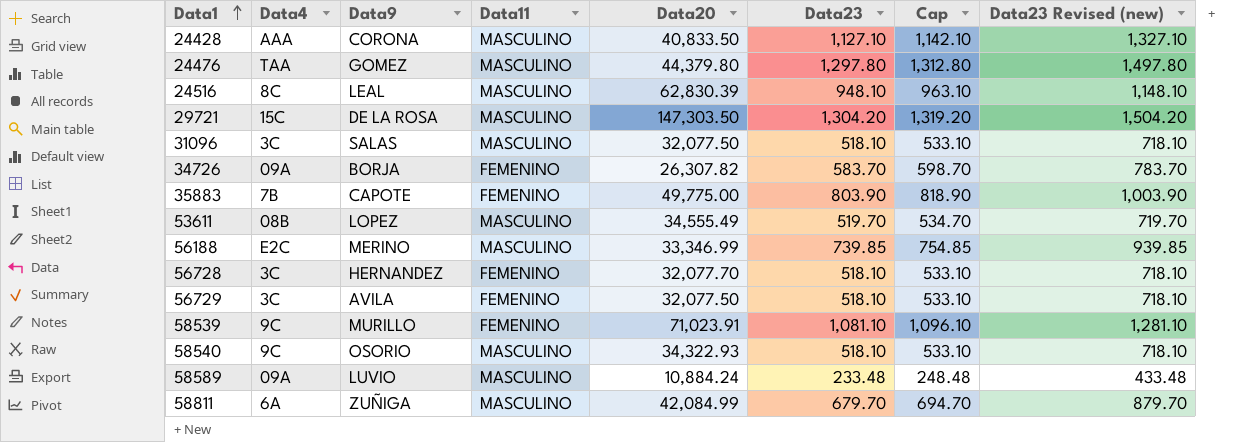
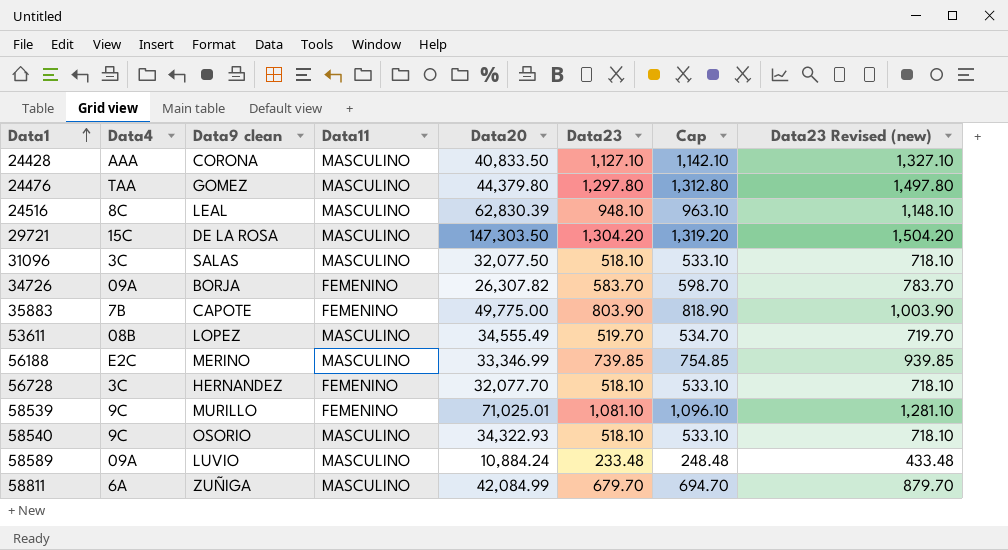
column name: Data9 -> Data9 clean
row 56729: 3C | AVILA | FEMENINO | 32,077.50 | 518.10 | 533.10 | 718.10 -> none
58539 | Data20: 71,023.91 -> 71,025.01

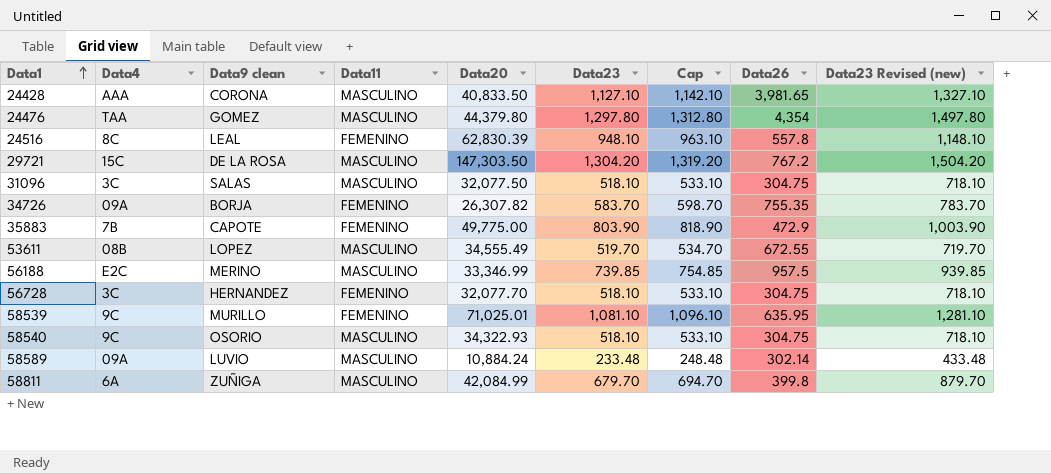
column Data26 | position: none -> 8
24516 | Data11: MASCULINO -> FEMENINO

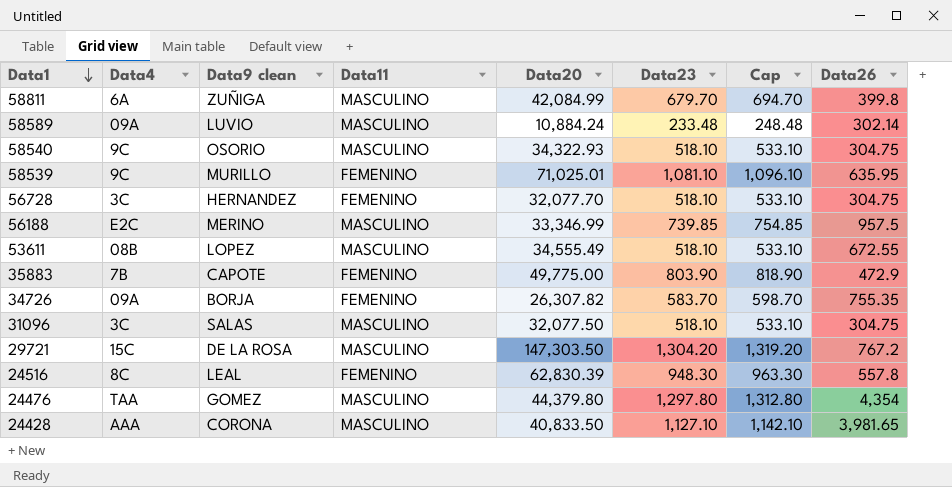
row order: Data1 ascending -> Data1 descending
column Data23 Revised (new) | formula: [Data23] + 200 -> none
53611 | Data23: 519.70 -> 518.10
53611 | Cap: 534.70 -> 533.10
24516 | Data23: 948.10 -> 948.30
24516 | Cap: 963.10 -> 963.30

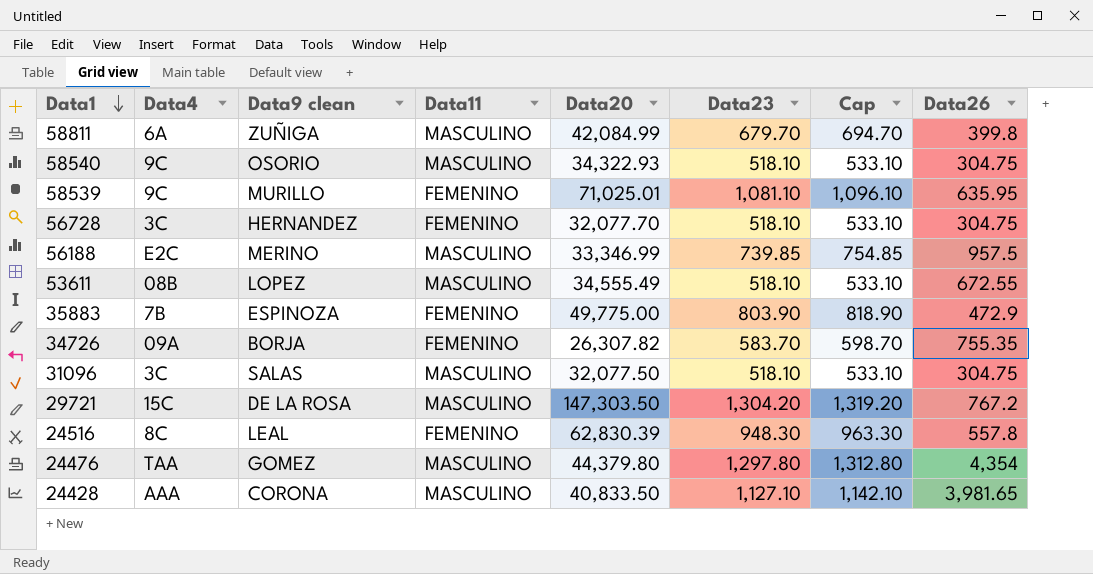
row 58589: 09A | LUVIO | MASCULINO | 10,884.24 | 233.48 | 248.48 | 302.14 -> none
35883 | Data9 clean: CAPOTE -> ESPINOZA

